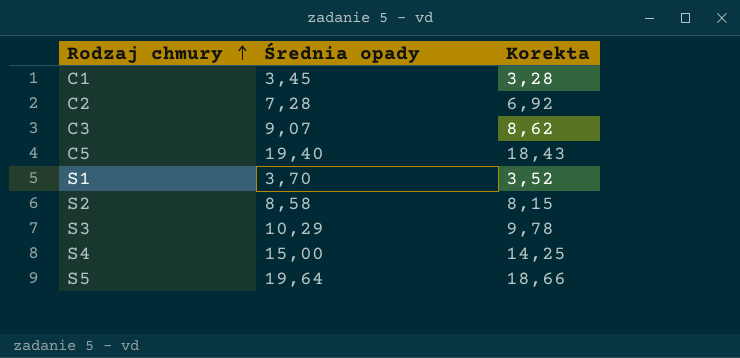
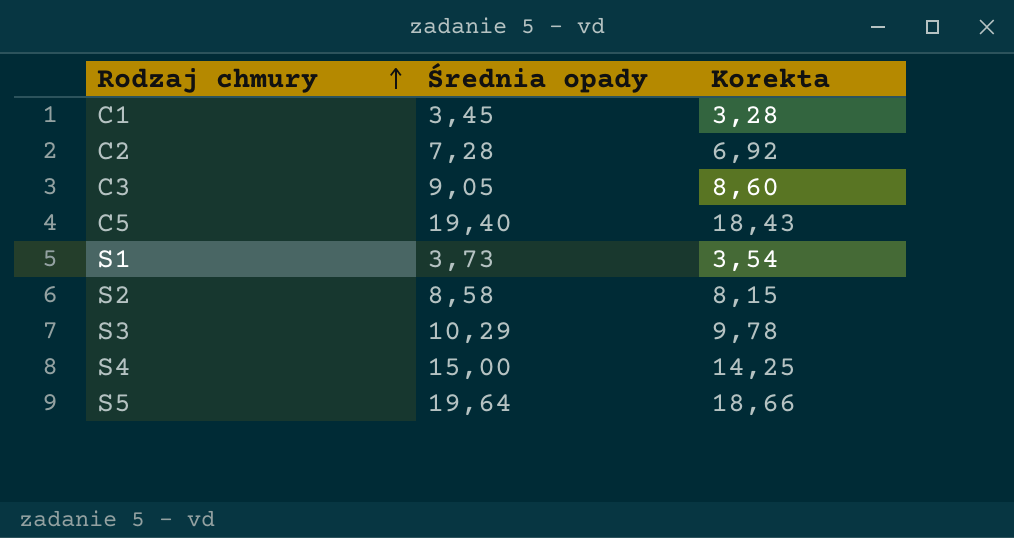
C3 | Średnia opady: 9,07 -> 9,05
C3 | Korekta: 8,62 -> 8,60
S1 | Średnia opady: 3,70 -> 3,73
S1 | Korekta: 3,52 -> 3,54

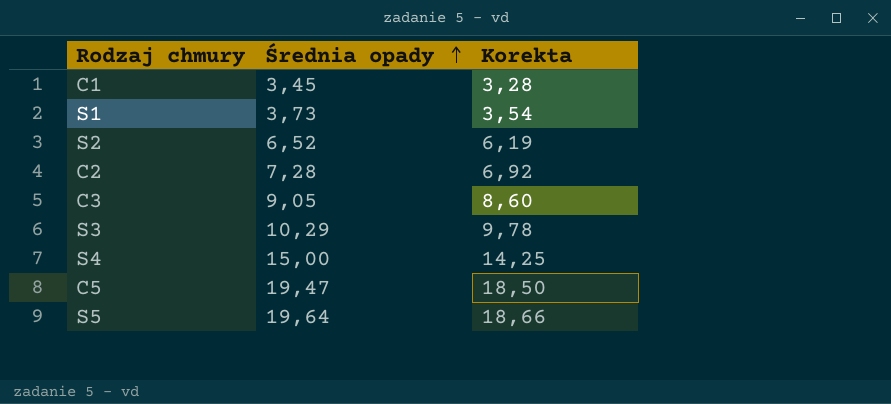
row order: Rodzaj chmury ascending -> Średnia opady ascending
S2 | Średnia opady: 8,58 -> 6,52
S2 | Korekta: 8,15 -> 6,19
C5 | Średnia opady: 19,40 -> 19,47
C5 | Korekta: 18,43 -> 18,50

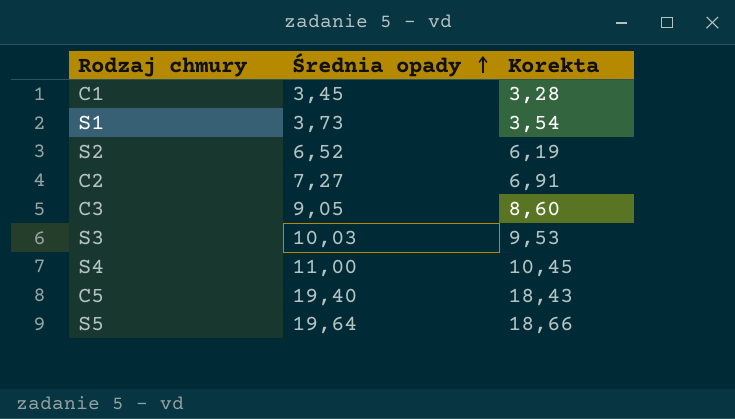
C2 | Średnia opady: 7,28 -> 7,27
C2 | Korekta: 6,92 -> 6,91
S3 | Średnia opady: 10,29 -> 10,03
S3 | Korekta: 9,78 -> 9,53
S4 | Średnia opady: 15,00 -> 11,00
S4 | Korekta: 14,25 -> 10,45
C5 | Średnia opady: 19,47 -> 19,40
C5 | Korekta: 18,50 -> 18,43

